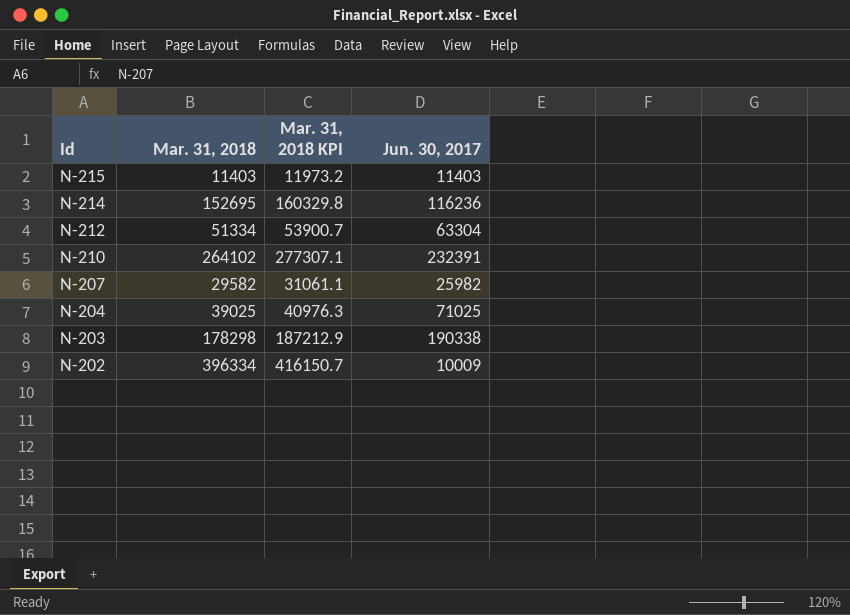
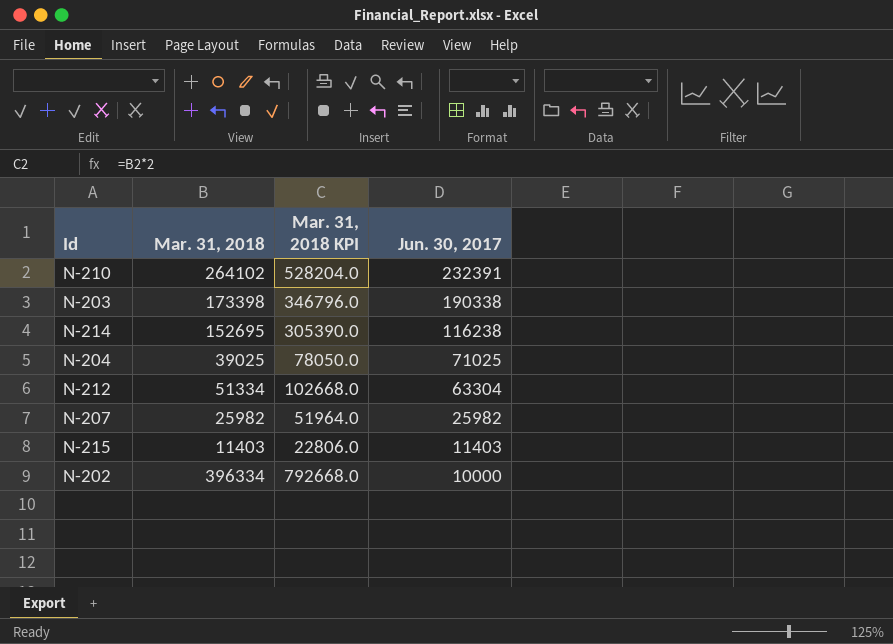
row order: Id descending -> Jun. 30, 2017 descending
column Mar. 31, 2018 KPI | formula: [Mar. 31, 2018] * 1.05 -> [Mar. 31, 2018] * 2
N-203 | Mar. 31, 2018: 178298 -> 173398
N-214 | Jun. 30, 2017: 116236 -> 116238
N-207 | Mar. 31, 2018: 29582 -> 25982
N-202 | Jun. 30, 2017: 10009 -> 10000

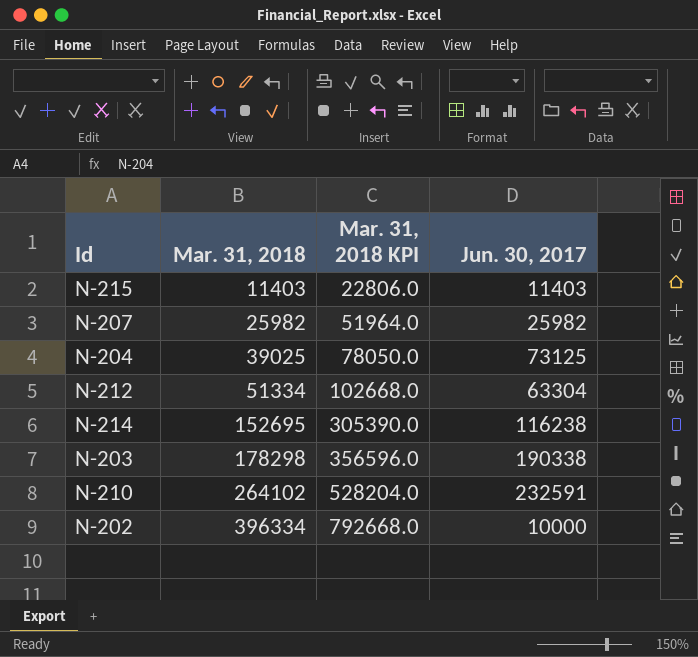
row order: Jun. 30, 2017 descending -> Mar. 31, 2018 ascending
N-204 | Jun. 30, 2017: 71025 -> 73125
N-203 | Mar. 31, 2018: 173398 -> 178298
N-203 | Mar. 31, 2018 KPI: 346796.0 -> 356596.0
N-210 | Jun. 30, 2017: 232391 -> 232591

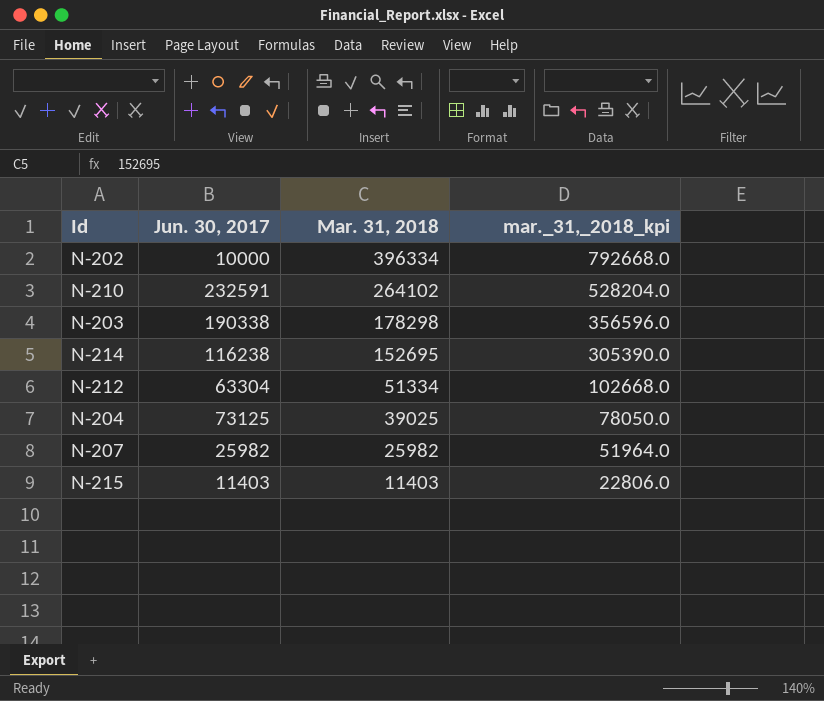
row order: Mar. 31, 2018 ascending -> Mar. 31, 2018 descending
column Jun. 30, 2017 | position: 4 -> 2
column name: Mar. 31, 2018 KPI -> mar._31,_2018_kpi

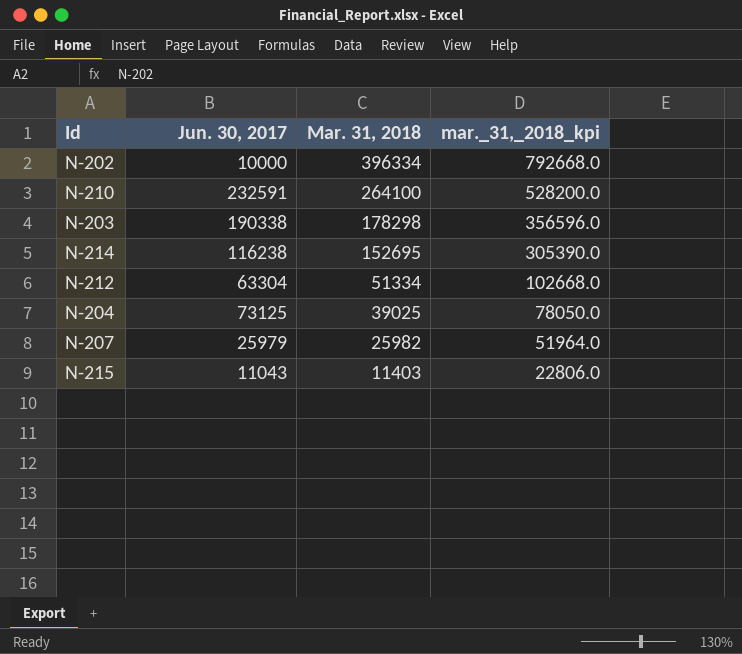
N-210 | Mar. 31, 2018: 264102 -> 264100
N-210 | mar._31,_2018_kpi: 528204.0 -> 528200.0
N-207 | Jun. 30, 2017: 25982 -> 25979
N-215 | Jun. 30, 2017: 11403 -> 11043

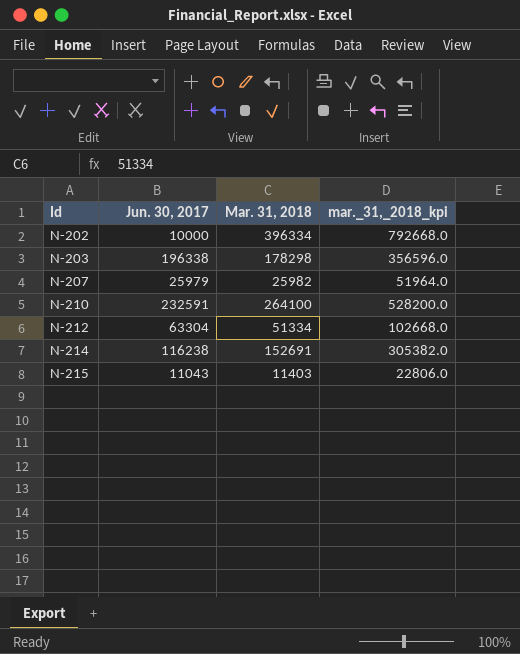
row order: Mar. 31, 2018 descending -> Id ascending
row N-204: 73125 | 39025 | 78050.0 -> none
N-203 | Jun. 30, 2017: 190338 -> 196338
N-214 | Mar. 31, 2018: 152695 -> 152691
N-214 | mar._31,_2018_kpi: 305390.0 -> 305382.0

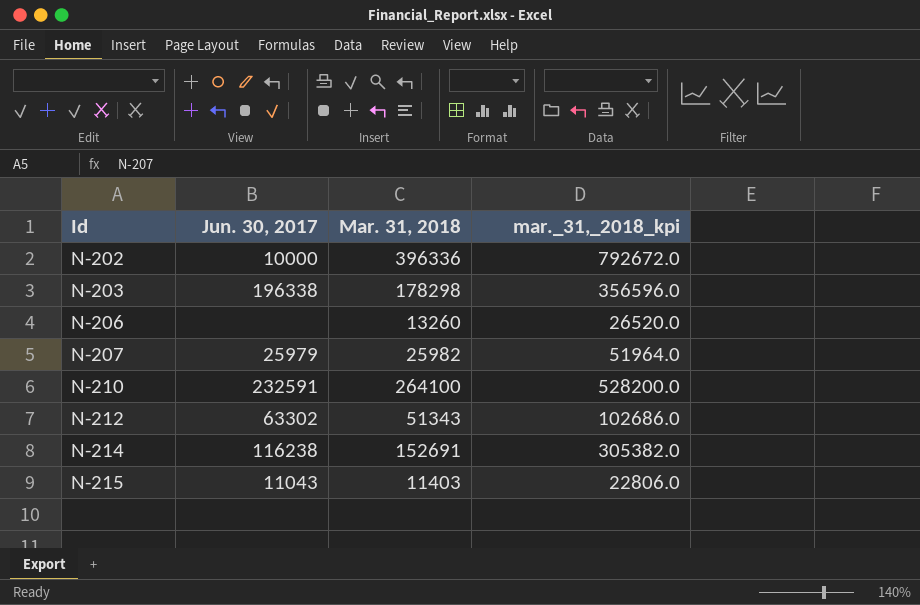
N-202 | Mar. 31, 2018: 396334 -> 396336
N-202 | mar._31,_2018_kpi: 792668.0 -> 792672.0
row N-206: none -> none | 13260 | 26520.0
N-212 | Jun. 30, 2017: 63304 -> 63302
N-212 | Mar. 31, 2018: 51334 -> 51343
N-212 | mar._31,_2018_kpi: 102668.0 -> 102686.0

